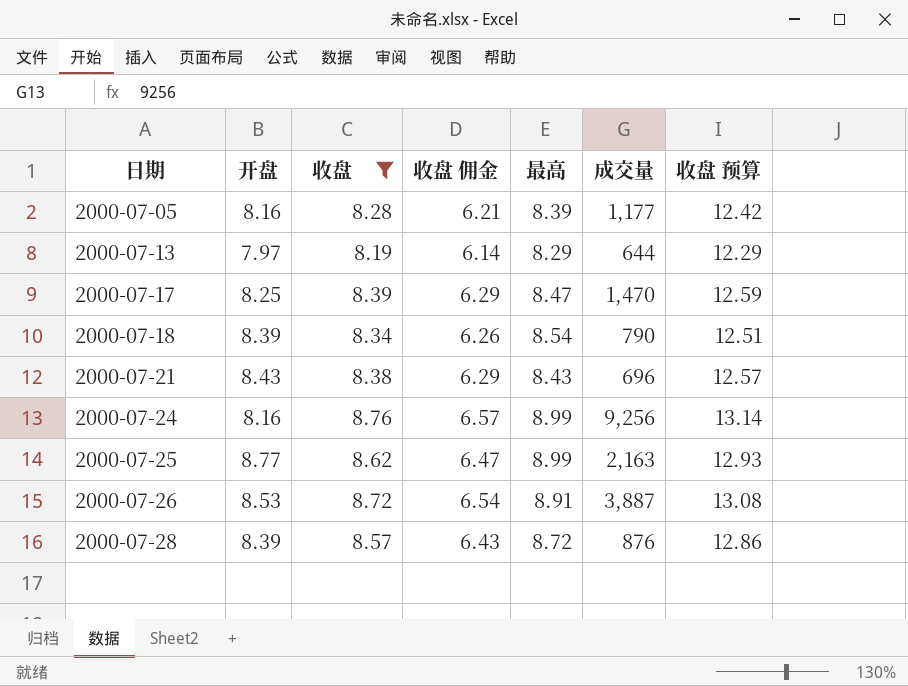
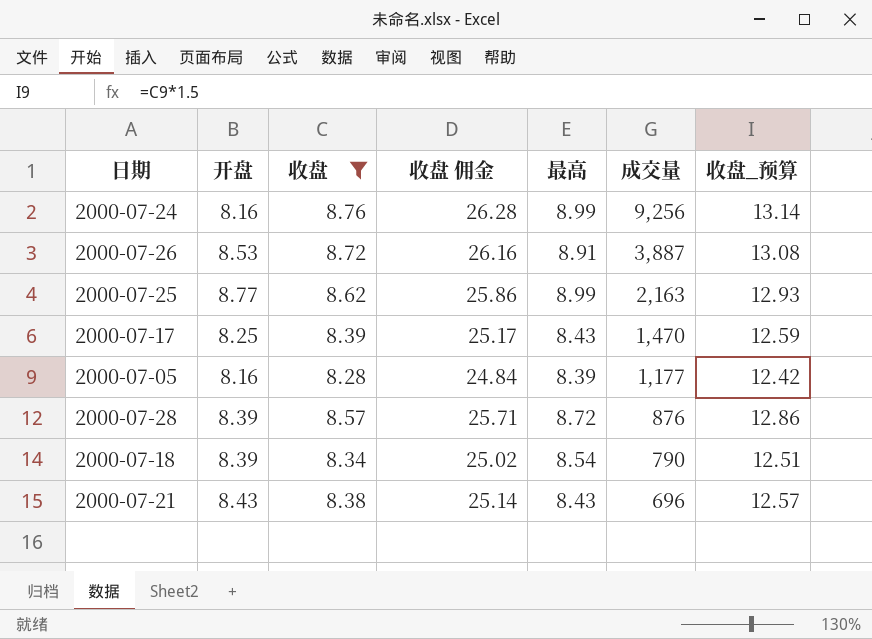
row order: 日期 ascending -> 成交量 descending
column 收盘 佣金 | formula: [收盘] * 0.75 -> [收盘] * 3
column name: 收盘 预算 -> 收盘_预算
row 2000-07-13: 7.97 | 8.19 | 6.14 | 8.29 | 644 | 12.29 -> none
2000-07-17 | 最高: 8.47 -> 8.43

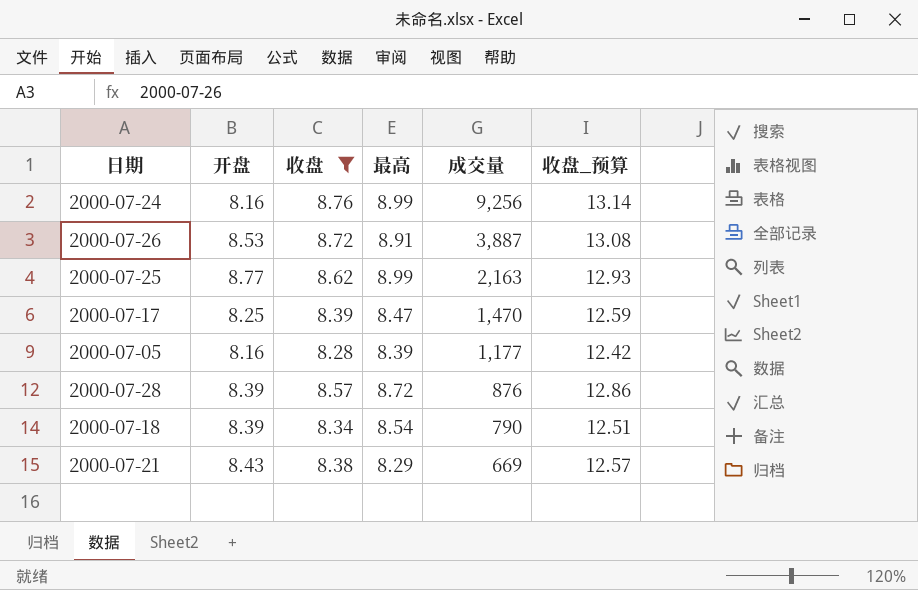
column 收盘 佣金 | formula: [收盘] * 3 -> none
2000-07-17 | 最高: 8.43 -> 8.47
2000-07-21 | 最高: 8.43 -> 8.29
2000-07-21 | 成交量: 696 -> 669

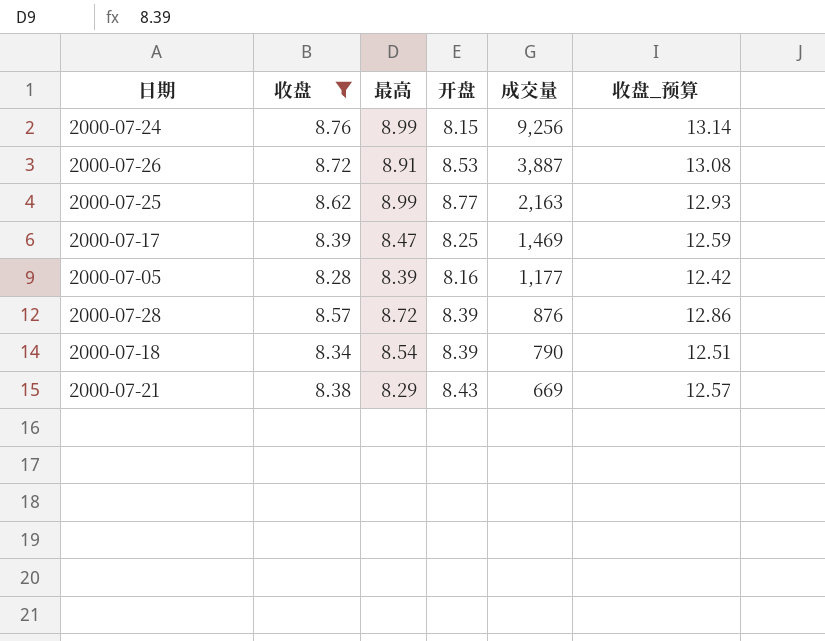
column 开盘 | position: 2 -> 4
2000-07-24 | 开盘: 8.16 -> 8.15
2000-07-17 | 成交量: 1,470 -> 1,469

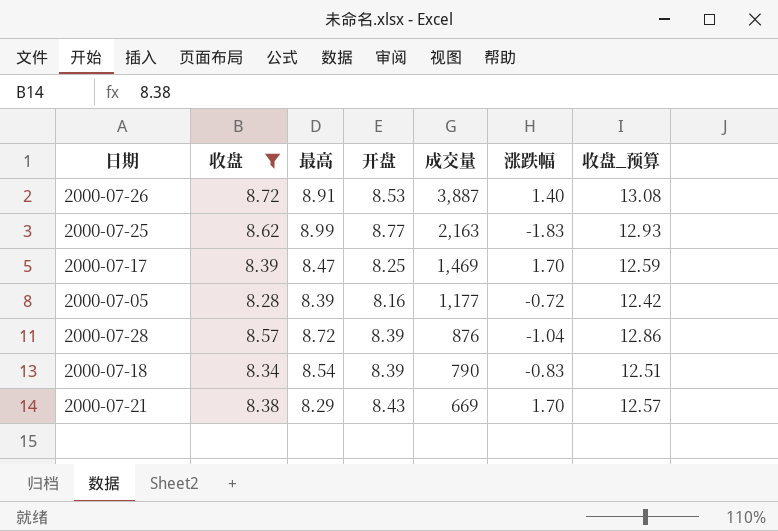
column 涨跌幅 | position: none -> 6
row 2000-07-24: 8.76 | 8.99 | 8.15 | 9,256 | 13.14 -> none

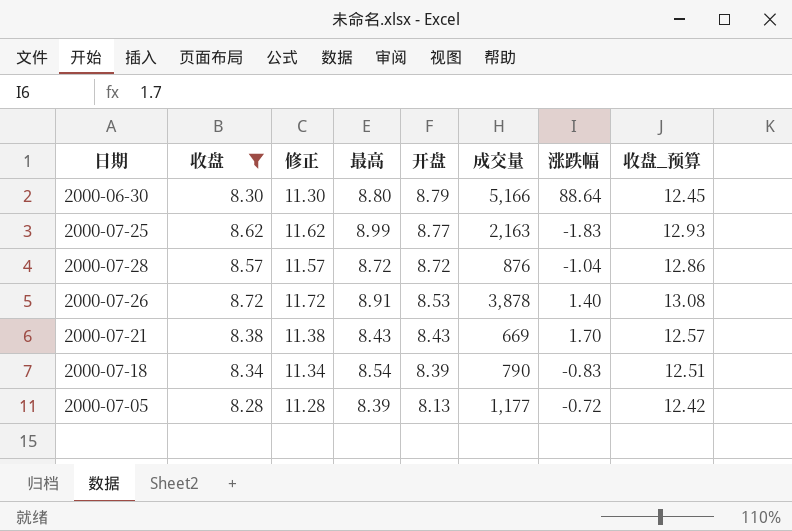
row order: 成交量 descending -> 开盘 descending
column 修正 | formula: none -> [收盘] + 3
row 2000-07-17: 8.39 | 8.47 | 8.25 | 1,469 | 1.70 | 12.59 -> none
row 2000-06-30: none -> 8.30 | 11.30 | 8.80 | 8.79 | 5,166 | 88.64 | 12.45
2000-07-28 | 开盘: 8.39 -> 8.72
2000-07-26 | 成交量: 3,887 -> 3,878
2000-07-21 | 最高: 8.29 -> 8.43
2000-07-05 | 开盘: 8.16 -> 8.13

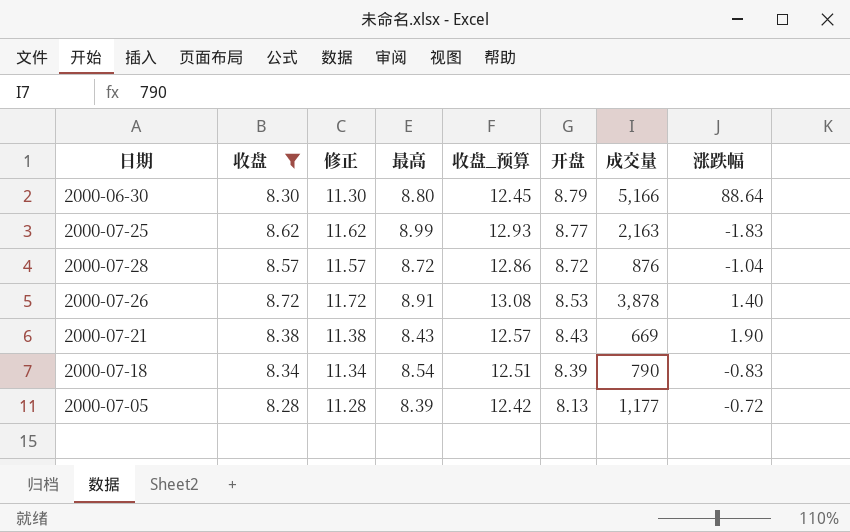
column 收盘_预算 | position: 8 -> 5
2000-07-21 | 涨跌幅: 1.70 -> 1.90

